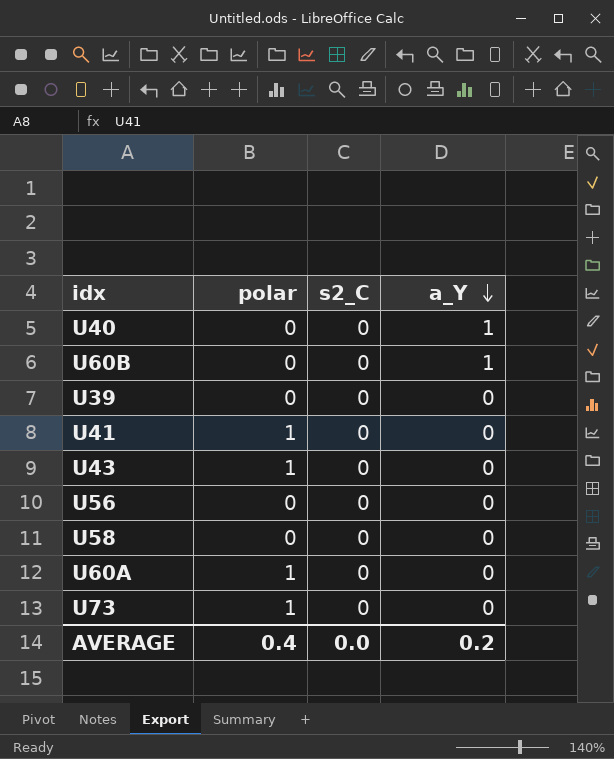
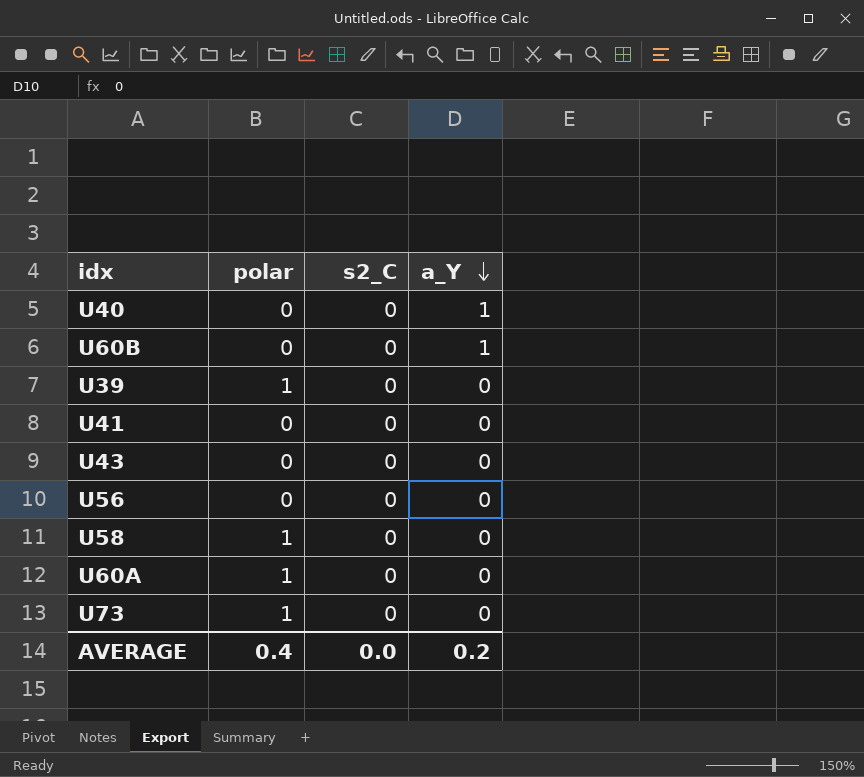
U39 | polar: 0 -> 1
U41 | polar: 1 -> 0
U43 | polar: 1 -> 0
U58 | polar: 0 -> 1

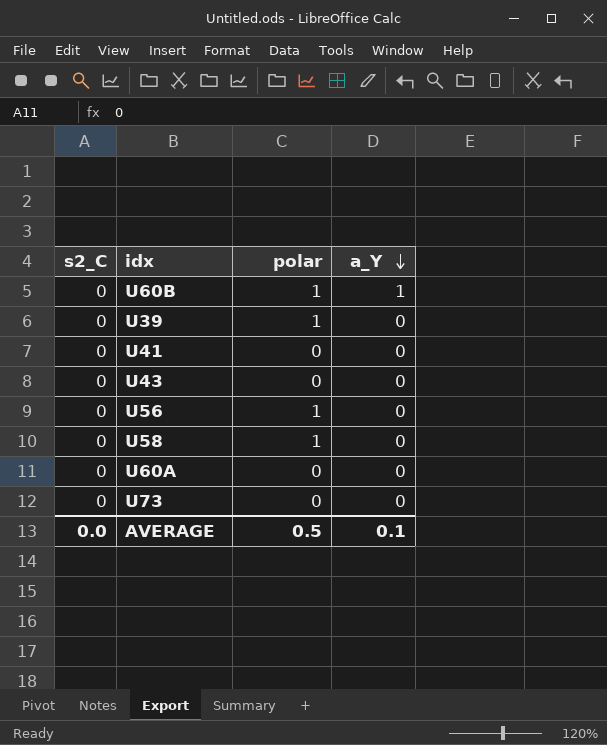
column s2_C | position: 3 -> 1
row U40: 0 | 0 | 1 -> none
U60B | polar: 0 -> 1
U56 | polar: 0 -> 1
U60A | polar: 1 -> 0
U73 | polar: 1 -> 0
AVERAGE | polar: 0.4 -> 0.5
AVERAGE | a_Y: 0.2 -> 0.1

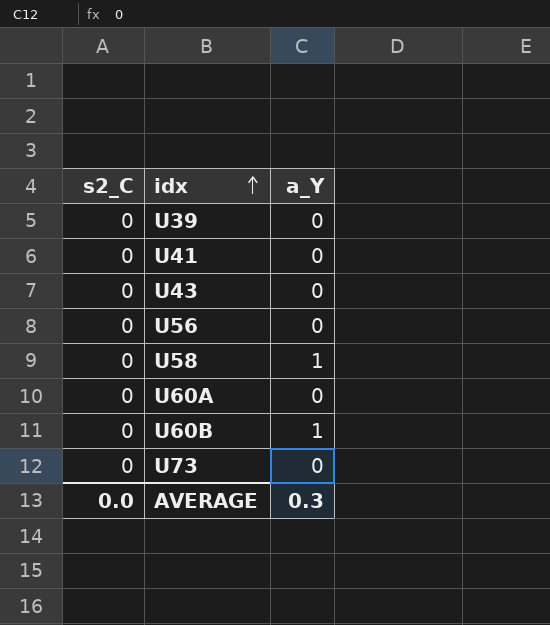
row order: a_Y descending -> idx ascending
column polar | position: 3 -> none
U58 | a_Y: 0 -> 1
AVERAGE | a_Y: 0.1 -> 0.3

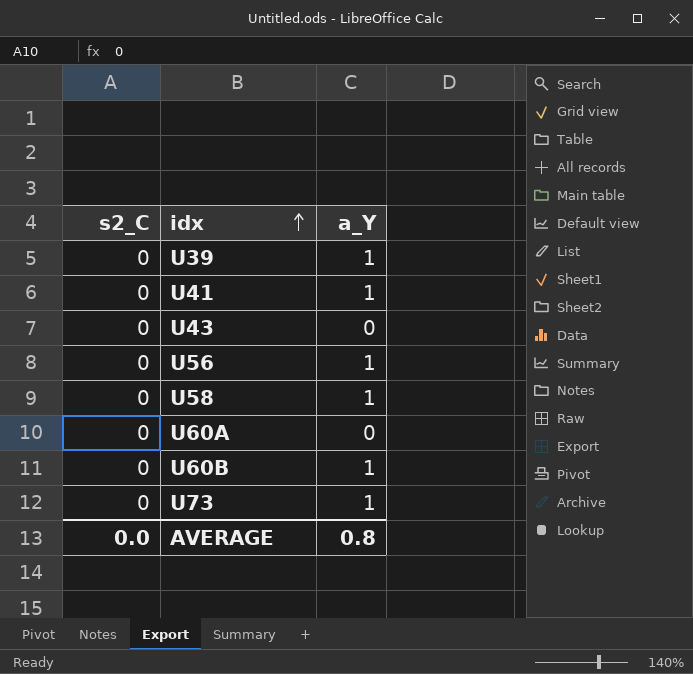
U39 | a_Y: 0 -> 1
U41 | a_Y: 0 -> 1
U56 | a_Y: 0 -> 1
U73 | a_Y: 0 -> 1
AVERAGE | a_Y: 0.3 -> 0.8

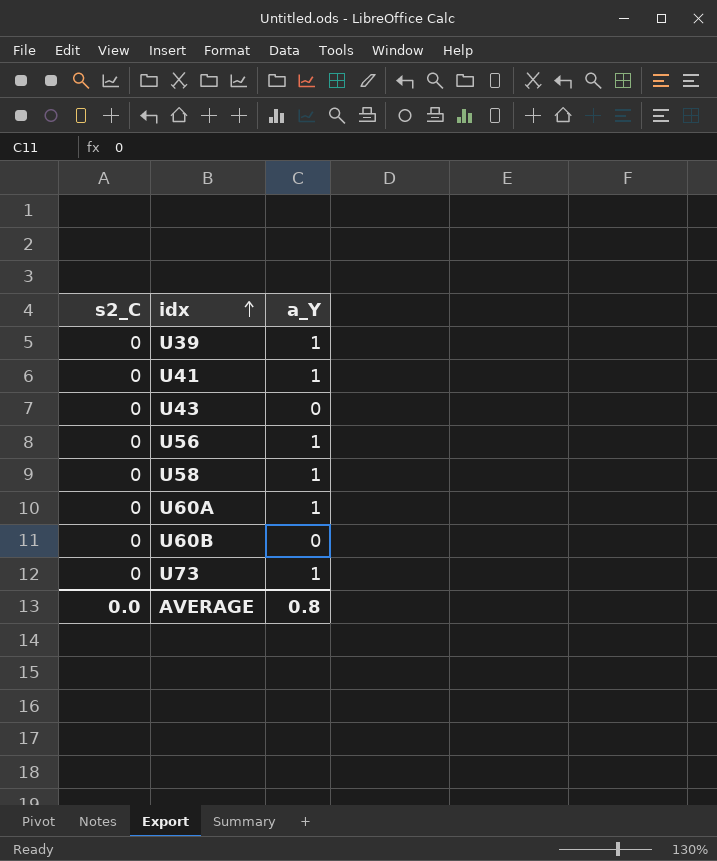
U60A | a_Y: 0 -> 1
U60B | a_Y: 1 -> 0

